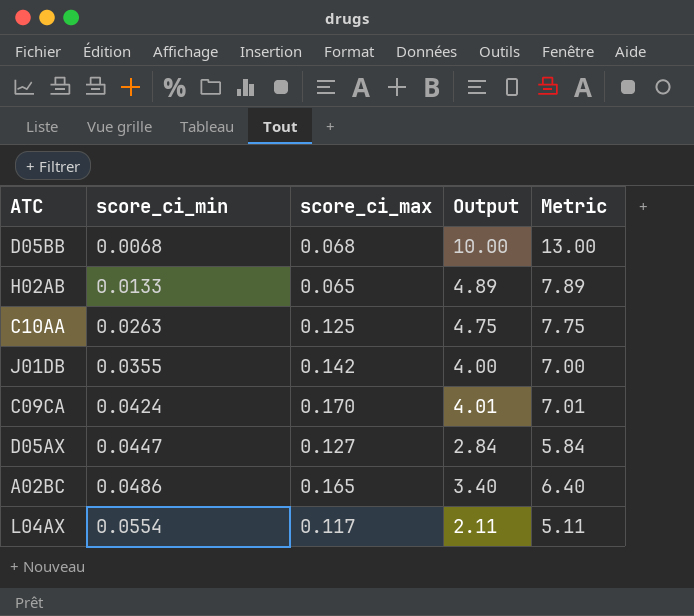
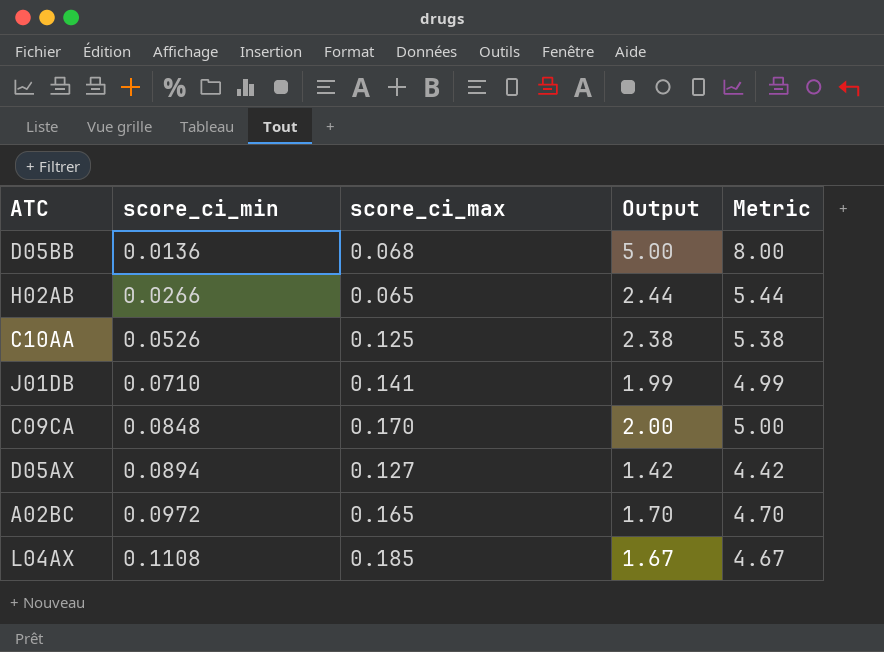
D05BB | score_ci_min: 0.0068 -> 0.0136
D05BB | Output: 10.00 -> 5.00
D05BB | Metric: 13.00 -> 8.00
H02AB | score_ci_min: 0.0133 -> 0.0266
H02AB | Output: 4.89 -> 2.44
H02AB | Metric: 7.89 -> 5.44
C10AA | score_ci_min: 0.0263 -> 0.0526
C10AA | Output: 4.75 -> 2.38
C10AA | Metric: 7.75 -> 5.38
J01DB | score_ci_min: 0.0355 -> 0.0710
J01DB | score_ci_max: 0.142 -> 0.141
J01DB | Output: 4.00 -> 1.99
J01DB | Metric: 7.00 -> 4.99
C09CA | score_ci_min: 0.0424 -> 0.0848
C09CA | Output: 4.01 -> 2.00
C09CA | Metric: 7.01 -> 5.00
D05AX | score_ci_min: 0.0447 -> 0.0894
D05AX | Output: 2.84 -> 1.42
D05AX | Metric: 5.84 -> 4.42
A02BC | score_ci_min: 0.0486 -> 0.0972
A02BC | Output: 3.40 -> 1.70
A02BC | Metric: 6.40 -> 4.70
L04AX | score_ci_min: 0.0554 -> 0.1108
L04AX | score_ci_max: 0.117 -> 0.185
L04AX | Output: 2.11 -> 1.67
L04AX | Metric: 5.11 -> 4.67

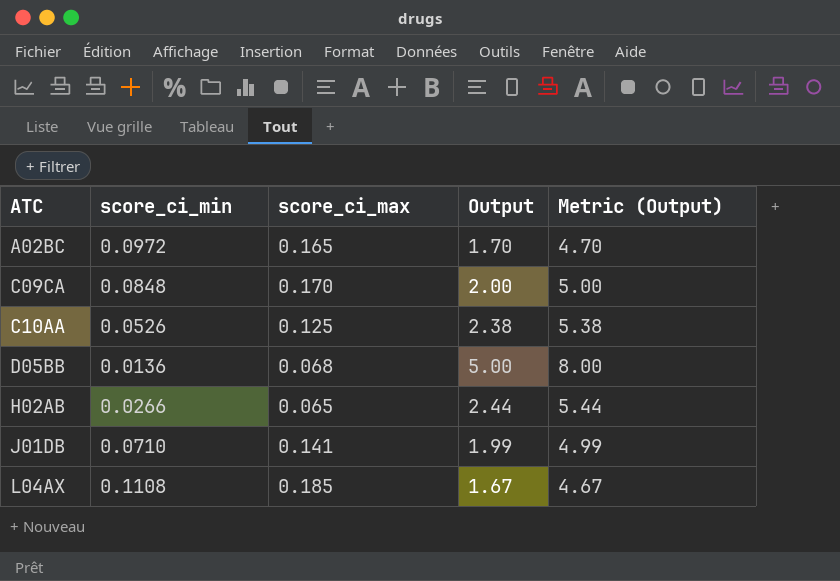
row order: score_ci_min ascending -> ATC ascending
column name: Metric -> Metric (Output)
row D05AX: 0.0894 | 0.127 | 1.42 | 4.42 -> none

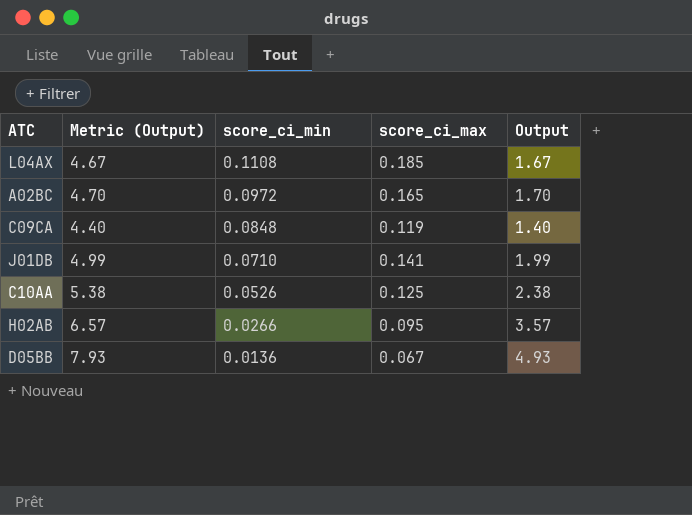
row order: ATC ascending -> score_ci_min descending
column Metric (Output) | position: 5 -> 2
C09CA | Metric (Output): 5.00 -> 4.40
C09CA | score_ci_max: 0.170 -> 0.119
C09CA | Output: 2.00 -> 1.40
H02AB | Metric (Output): 5.44 -> 6.57
H02AB | score_ci_max: 0.065 -> 0.095
H02AB | Output: 2.44 -> 3.57
D05BB | Metric (Output): 8.00 -> 7.93
D05BB | score_ci_max: 0.068 -> 0.067
D05BB | Output: 5.00 -> 4.93

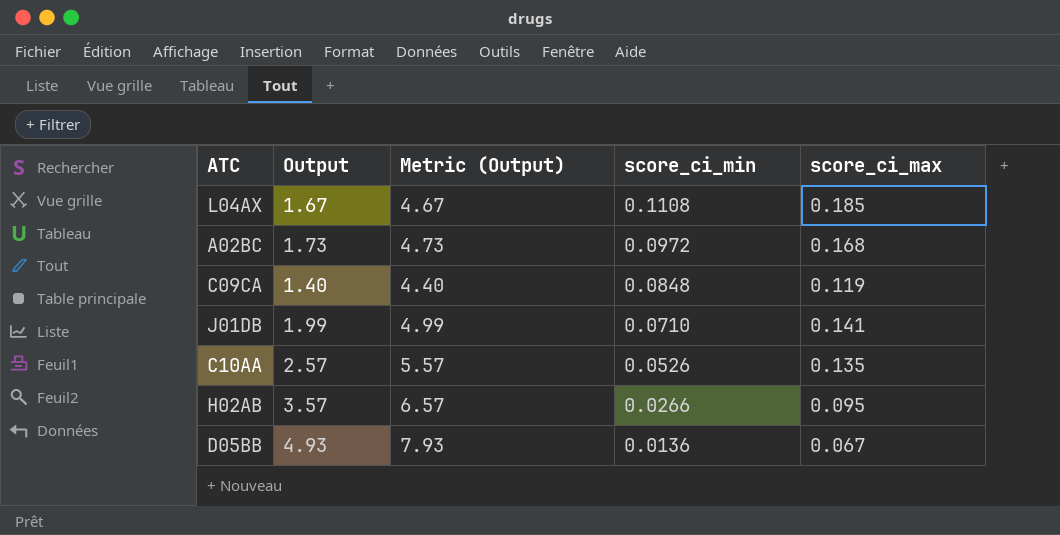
column Output | position: 5 -> 2
A02BC | Output: 1.70 -> 1.73
A02BC | Metric (Output): 4.70 -> 4.73
A02BC | score_ci_max: 0.165 -> 0.168
C10AA | Output: 2.38 -> 2.57
C10AA | Metric (Output): 5.38 -> 5.57
C10AA | score_ci_max: 0.125 -> 0.135

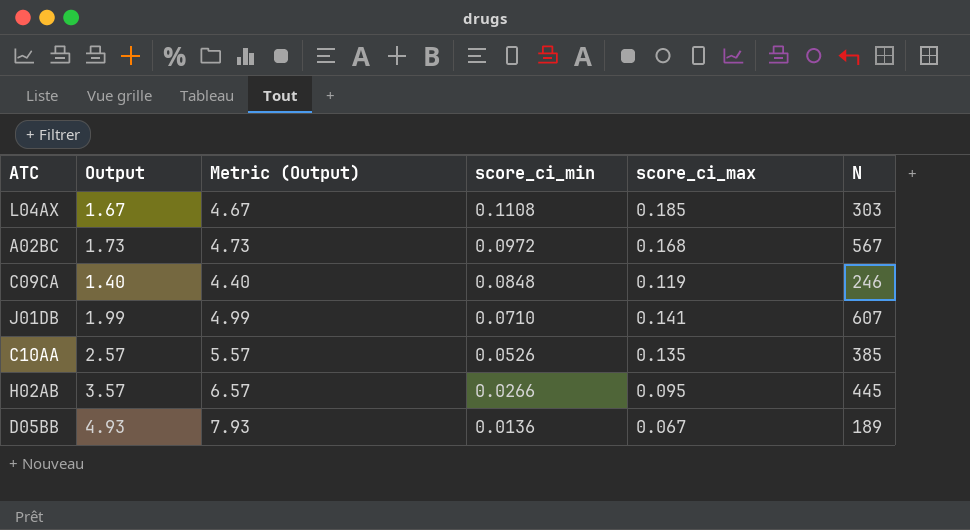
column N | position: none -> 6

